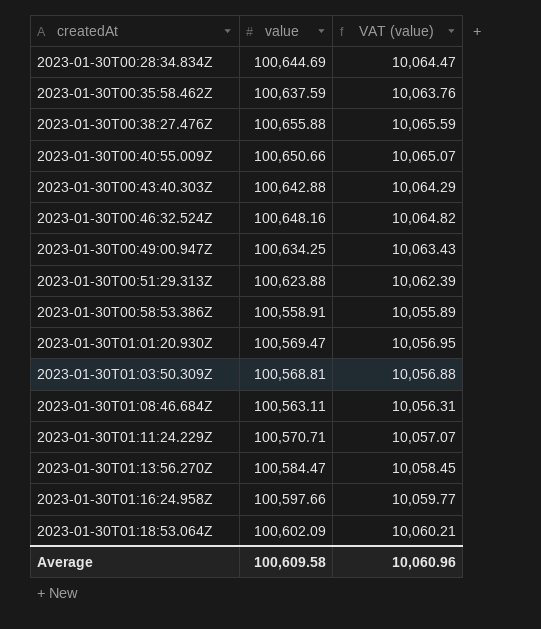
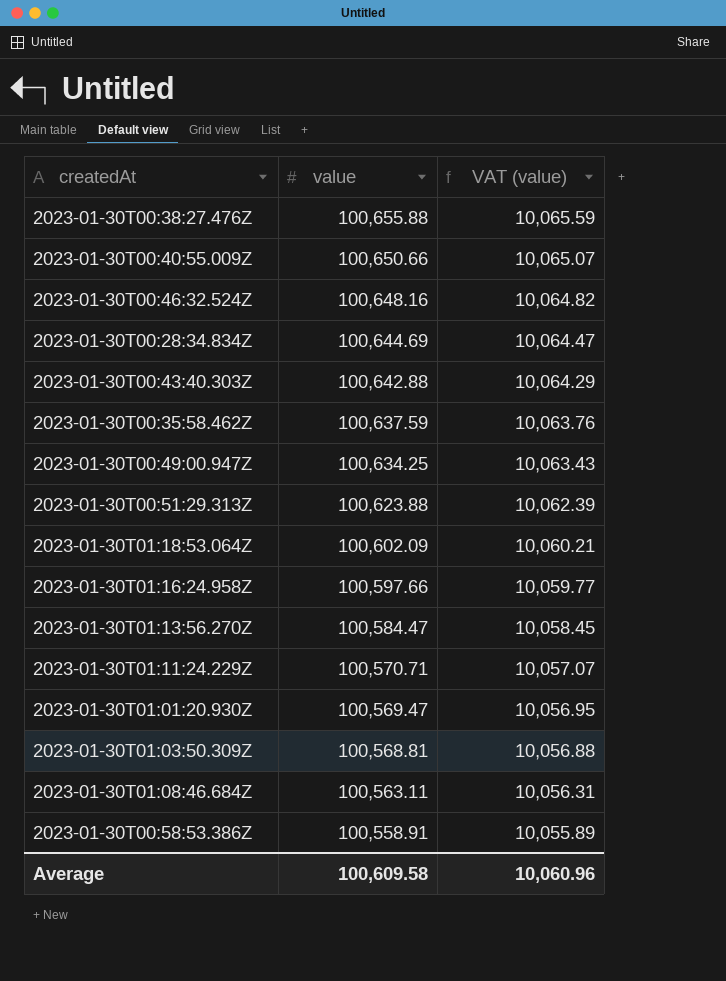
row order: createdAt ascending -> value descending

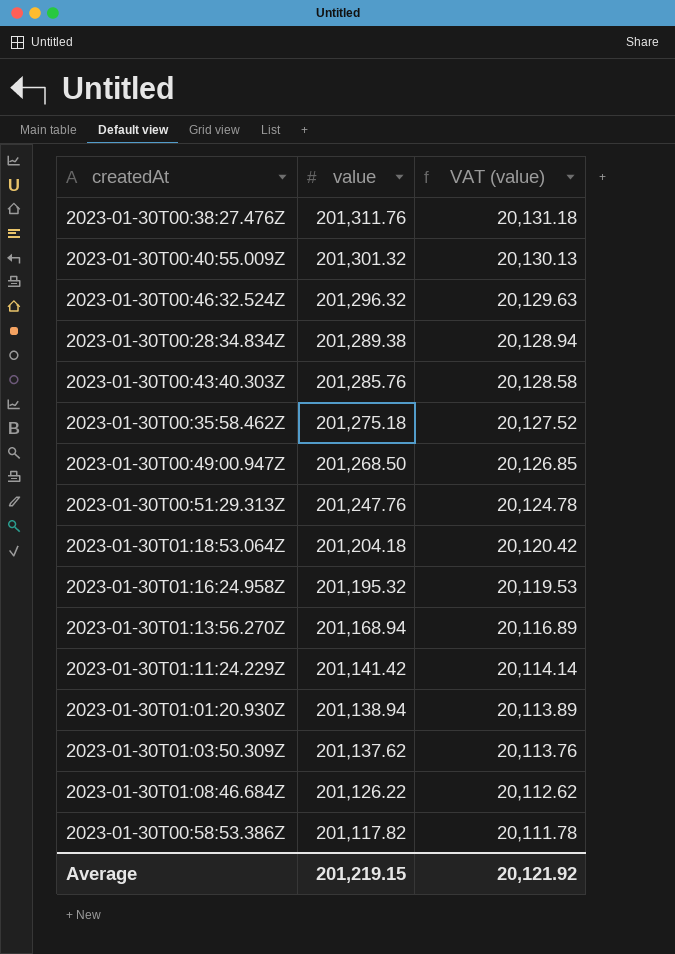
2023-01-30T00:38:27.476Z | value: 100,655.88 -> 201,311.76
2023-01-30T00:38:27.476Z | VAT (value): 10,065.59 -> 20,131.18
2023-01-30T00:40:55.009Z | value: 100,650.66 -> 201,301.32
2023-01-30T00:40:55.009Z | VAT (value): 10,065.07 -> 20,130.13
2023-01-30T00:46:32.524Z | value: 100,648.16 -> 201,296.32
2023-01-30T00:46:32.524Z | VAT (value): 10,064.82 -> 20,129.63
2023-01-30T00:28:34.834Z | value: 100,644.69 -> 201,289.38
2023-01-30T00:28:34.834Z | VAT (value): 10,064.47 -> 20,128.94
2023-01-30T00:43:40.303Z | value: 100,642.88 -> 201,285.76
2023-01-30T00:43:40.303Z | VAT (value): 10,064.29 -> 20,128.58
2023-01-30T00:35:58.462Z | value: 100,637.59 -> 201,275.18
2023-01-30T00:35:58.462Z | VAT (value): 10,063.76 -> 20,127.52
2023-01-30T00:49:00.947Z | value: 100,634.25 -> 201,268.50
2023-01-30T00:49:00.947Z | VAT (value): 10,063.43 -> 20,126.85
2023-01-30T00:51:29.313Z | value: 100,623.88 -> 201,247.76
2023-01-30T00:51:29.313Z | VAT (value): 10,062.39 -> 20,124.78
2023-01-30T01:18:53.064Z | value: 100,602.09 -> 201,204.18
2023-01-30T01:18:53.064Z | VAT (value): 10,060.21 -> 20,120.42
2023-01-30T01:16:24.958Z | value: 100,597.66 -> 201,195.32
2023-01-30T01:16:24.958Z | VAT (value): 10,059.77 -> 20,119.53
2023-01-30T01:13:56.270Z | value: 100,584.47 -> 201,168.94
2023-01-30T01:13:56.270Z | VAT (value): 10,058.45 -> 20,116.89
2023-01-30T01:11:24.229Z | value: 100,570.71 -> 201,141.42
2023-01-30T01:11:24.229Z | VAT (value): 10,057.07 -> 20,114.14
2023-01-30T01:01:20.930Z | value: 100,569.47 -> 201,138.94
2023-01-30T01:01:20.930Z | VAT (value): 10,056.95 -> 20,113.89
2023-01-30T01:03:50.309Z | value: 100,568.81 -> 201,137.62
2023-01-30T01:03:50.309Z | VAT (value): 10,056.88 -> 20,113.76
2023-01-30T01:08:46.684Z | value: 100,563.11 -> 201,126.22
2023-01-30T01:08:46.684Z | VAT (value): 10,056.31 -> 20,112.62
2023-01-30T00:58:53.386Z | value: 100,558.91 -> 201,117.82
2023-01-30T00:58:53.386Z | VAT (value): 10,055.89 -> 20,111.78
Average | value: 100,609.58 -> 201,219.15
Average | VAT (value): 10,060.96 -> 20,121.92

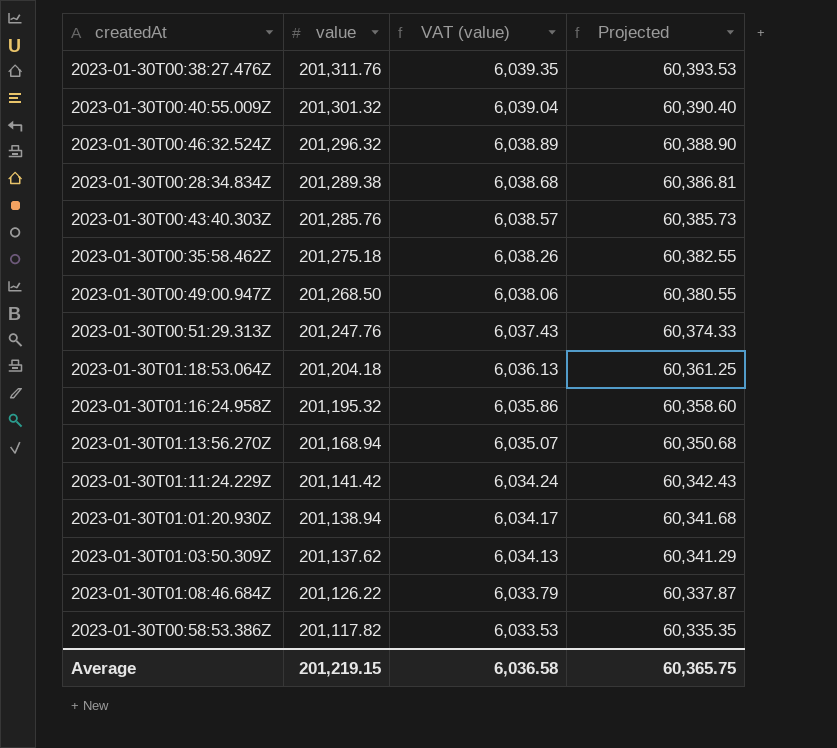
column VAT (value) | formula: [value] * 0.1 -> [value] * 0.03
column Projected | formula: none -> [value] * 0.3
Average | VAT (value): 20,121.92 -> 6,036.58

